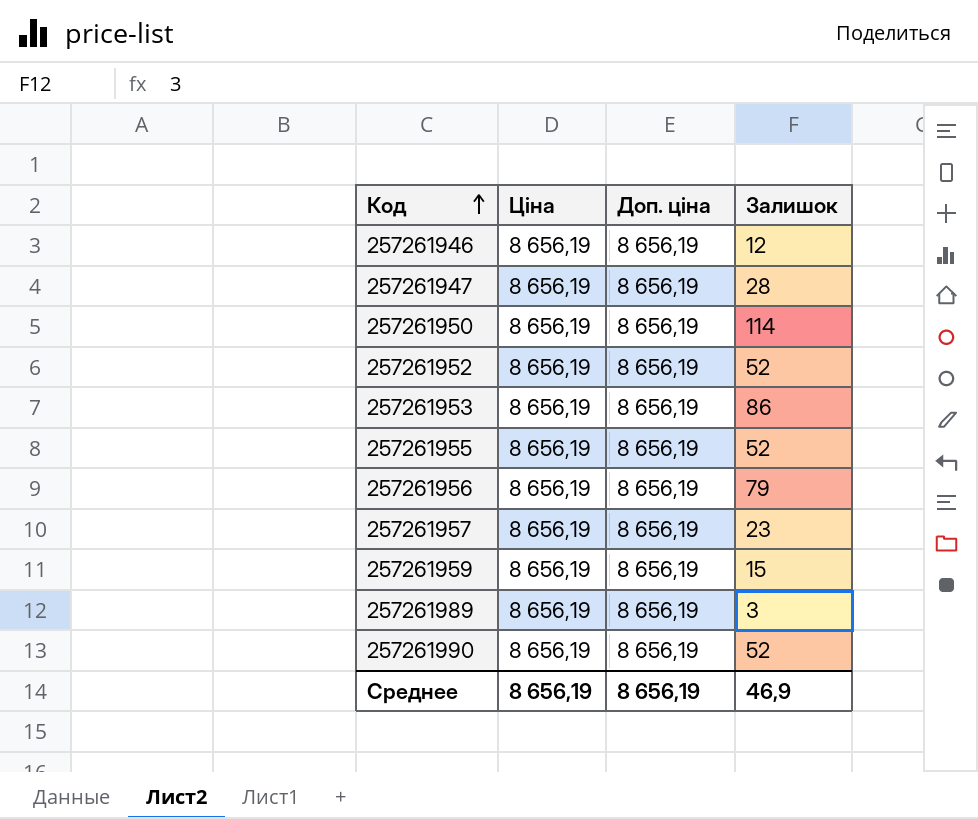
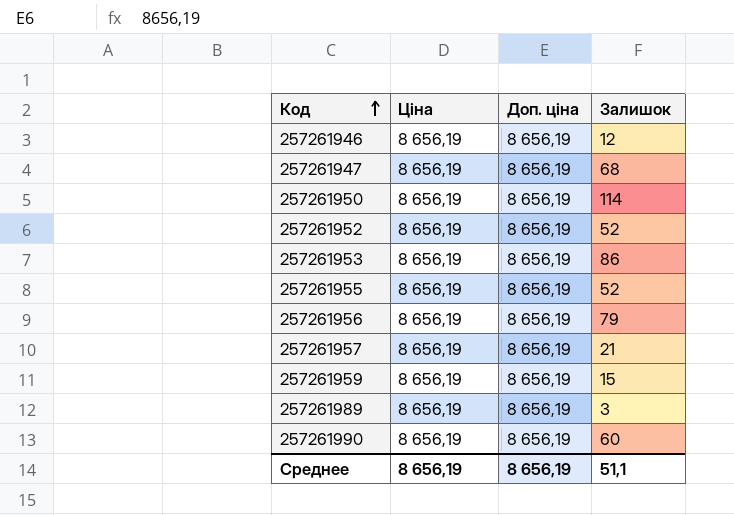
257261947 | Залишок: 28 -> 68
257261957 | Залишок: 23 -> 21
257261990 | Залишок: 52 -> 60
Среднее | Залишок: 46,9 -> 51,1

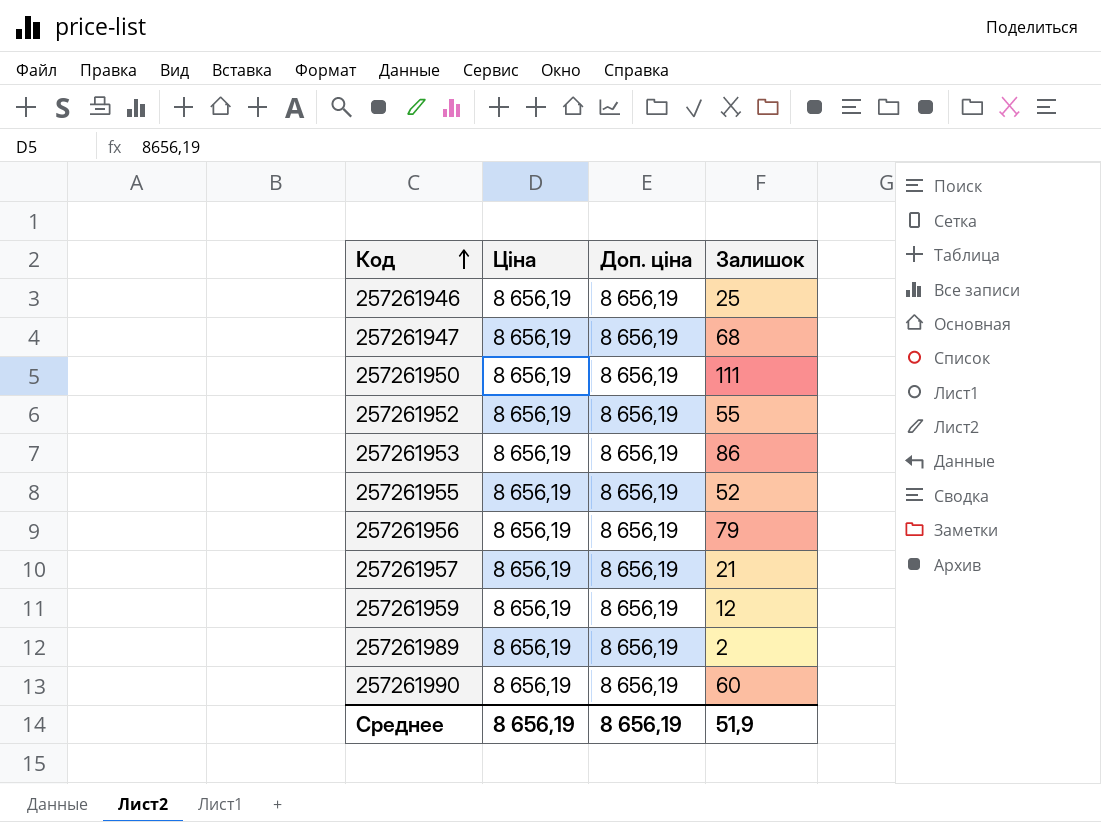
257261946 | Залишок: 12 -> 25
257261950 | Залишок: 114 -> 111
257261952 | Залишок: 52 -> 55
257261959 | Залишок: 15 -> 12
257261989 | Залишок: 3 -> 2
Среднее | Залишок: 51,1 -> 51,9

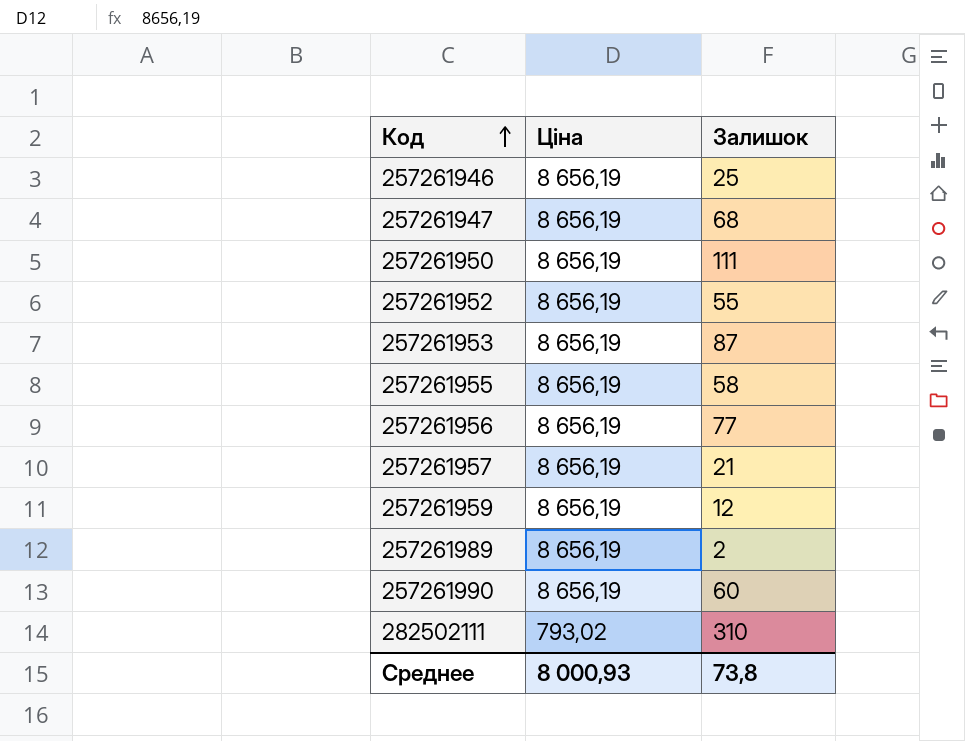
column Доп. ціна | position: 3 -> none
257261953 | Залишок: 86 -> 87
257261955 | Залишок: 52 -> 58
257261956 | Залишок: 79 -> 77
row 282502111: none -> 793,02 | 310
Среднее | Ціна: 8 656,19 -> 8 000,93
Среднее | Залишок: 51,9 -> 73,8

